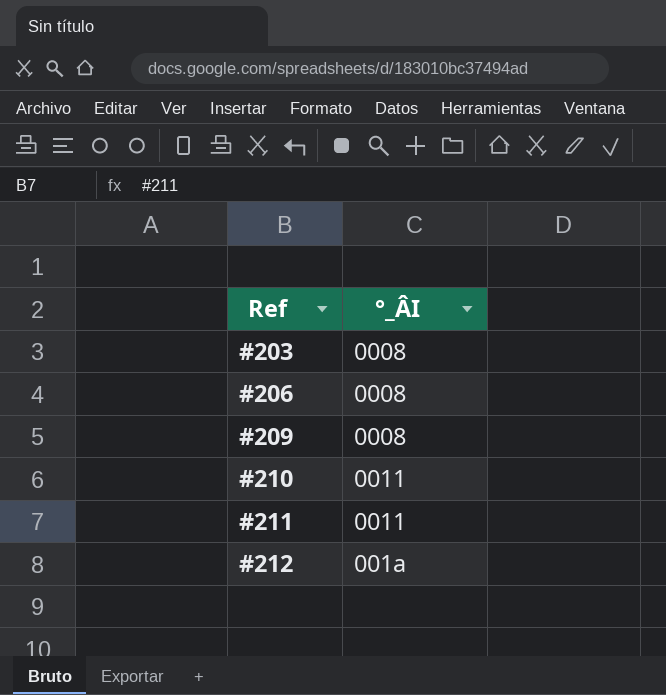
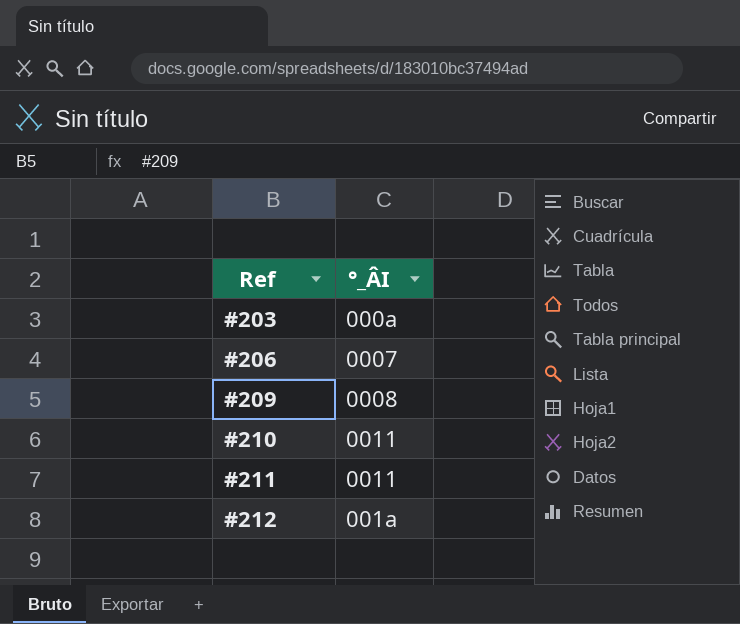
#203 | °_ÂI: 0008 -> 000a
#206 | °_ÂI: 0008 -> 0007

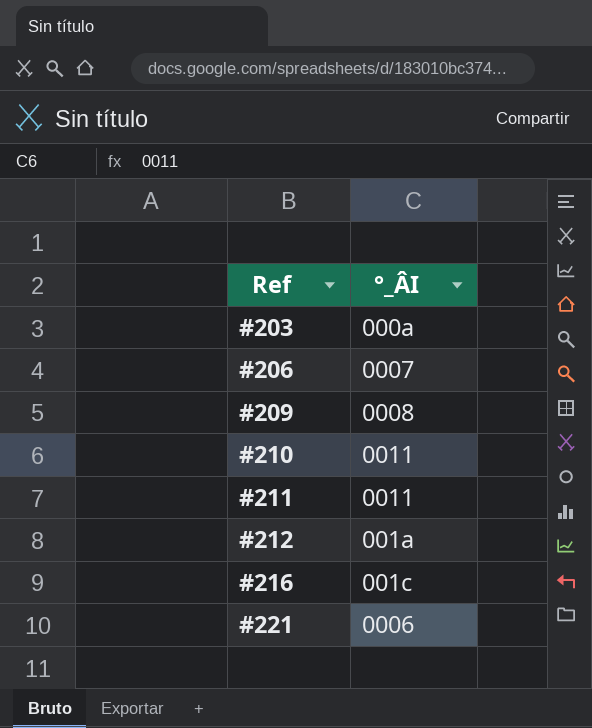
row #216: none -> 001c
row #221: none -> 0006

